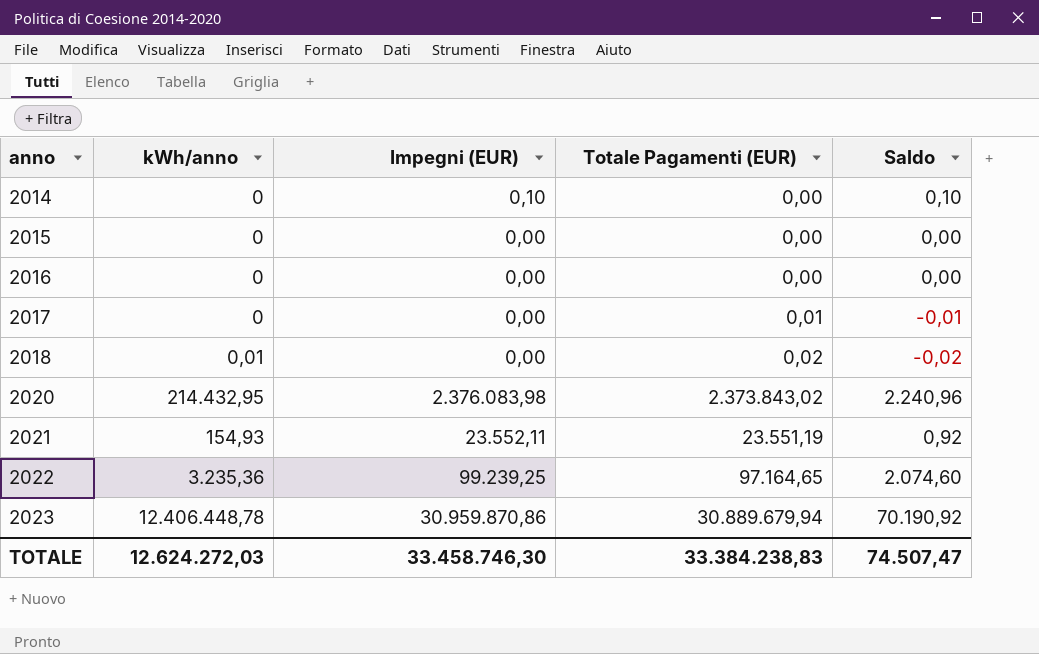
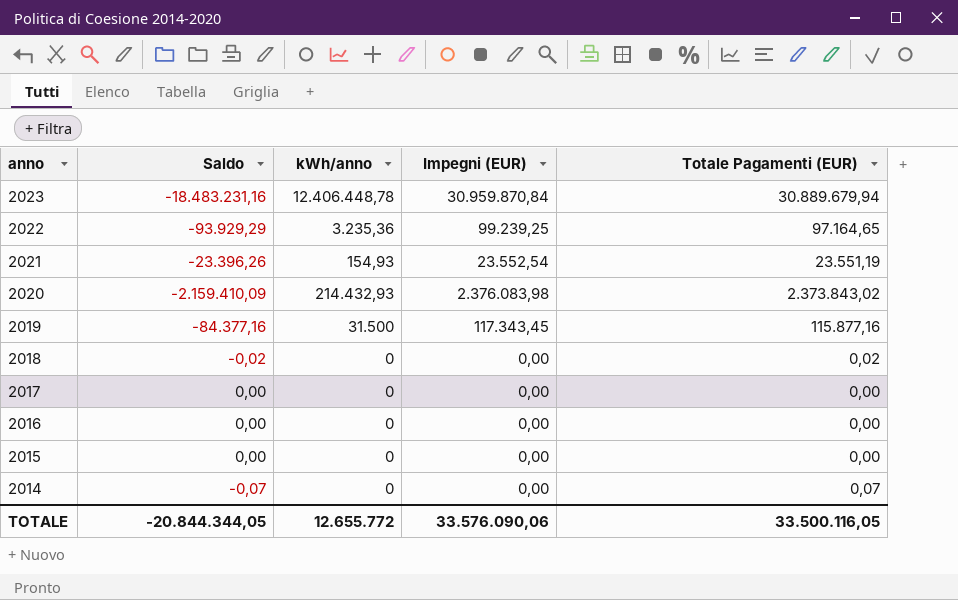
row order: anno ascending -> anno descending
column Saldo | formula: [Impegni (EUR)] - [Totale Pagamenti (EUR)] -> [kWh/anno] - [Totale Pagamenti (EUR)]
column Saldo | position: 5 -> 2
2023 | Impegni (EUR): 30.959.870,86 -> 30.959.870,84
2021 | Impegni (EUR): 23.552,11 -> 23.552,54
2020 | kWh/anno: 214.432,95 -> 214.432,93
row 2019: none -> -84.377,16 | 31.500 | 117.343,45 | 115.877,16
2018 | kWh/anno: 0,01 -> 0
2017 | Totale Pagamenti (EUR): 0,01 -> 0,00
2014 | Impegni (EUR): 0,10 -> 0,00
2014 | Totale Pagamenti (EUR): 0,00 -> 0,07
TOTALE | Saldo: 74.507,47 -> -20.844.344,05
TOTALE | kWh/anno: 12.624.272,03 -> 12.655.772
TOTALE | Impegni (EUR): 33.458.746,30 -> 33.576.090,06
TOTALE | Totale Pagamenti (EUR): 33.384.238,83 -> 33.500.116,05

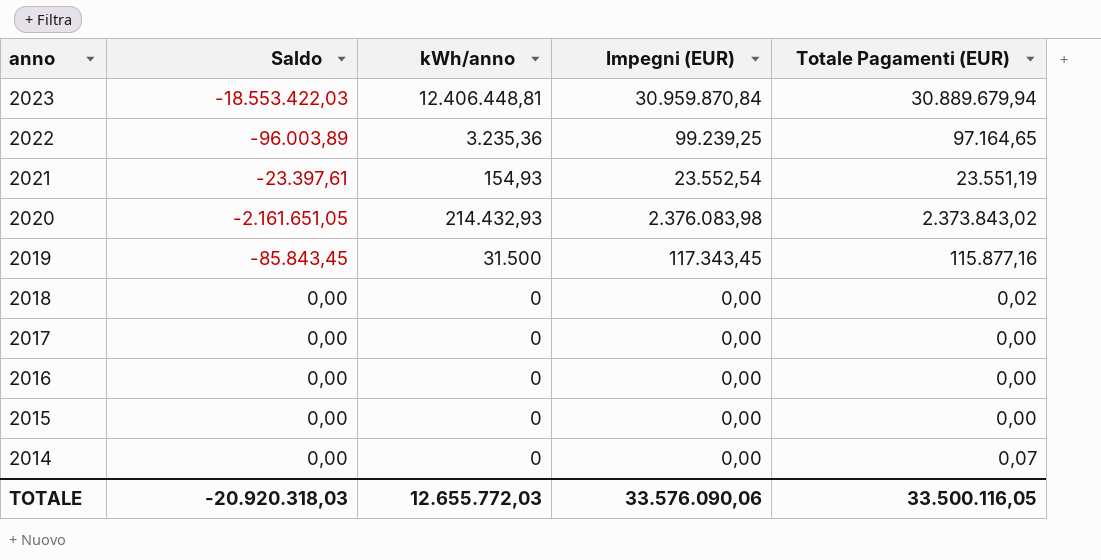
column Saldo | formula: [kWh/anno] - [Totale Pagamenti (EUR)] -> [kWh/anno] - [Impegni (EUR)]
2023 | kWh/anno: 12.406.448,78 -> 12.406.448,81
TOTALE | Saldo: -20.844.344,05 -> -20.920.318,03
TOTALE | kWh/anno: 12.655.772 -> 12.655.772,03

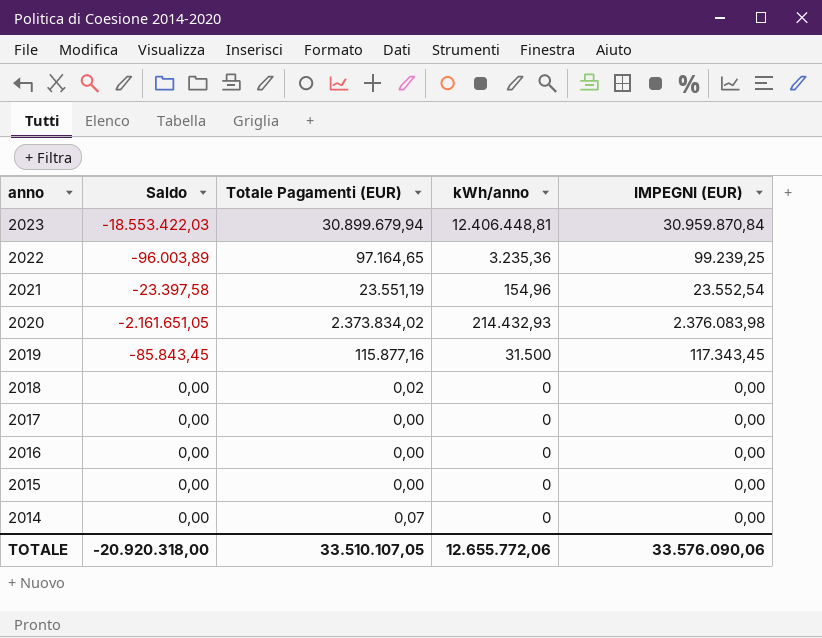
column Totale Pagamenti (EUR) | position: 5 -> 3
column name: Impegni (EUR) -> IMPEGNI (EUR)
2023 | Totale Pagamenti (EUR): 30.889.679,94 -> 30.899.679,94
2021 | Saldo: -23.397,61 -> -23.397,58
2021 | kWh/anno: 154,93 -> 154,96
2020 | Totale Pagamenti (EUR): 2.373.843,02 -> 2.373.834,02
TOTALE | Saldo: -20.920.318,03 -> -20.920.318,00
TOTALE | Totale Pagamenti (EUR): 33.500.116,05 -> 33.510.107,05
TOTALE | kWh/anno: 12.655.772,03 -> 12.655.772,06

